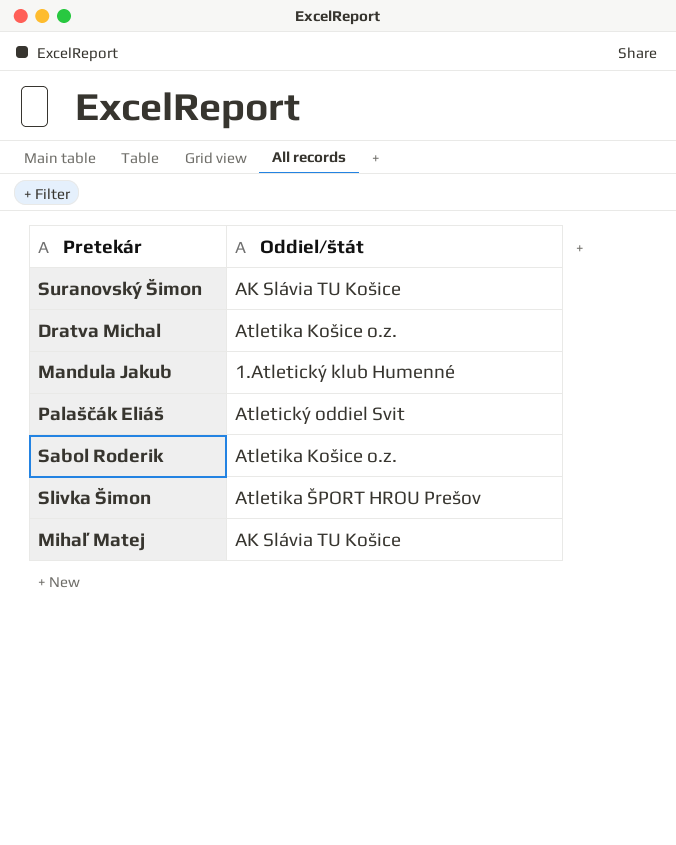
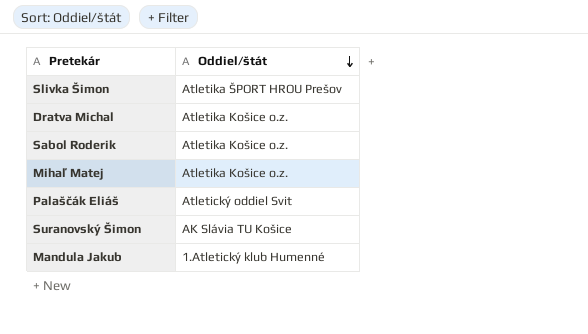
row order: none -> Oddiel/štát descending
Mihaľ Matej | Oddiel/štát: AK Slávia TU Košice -> Atletika Košice o.z.

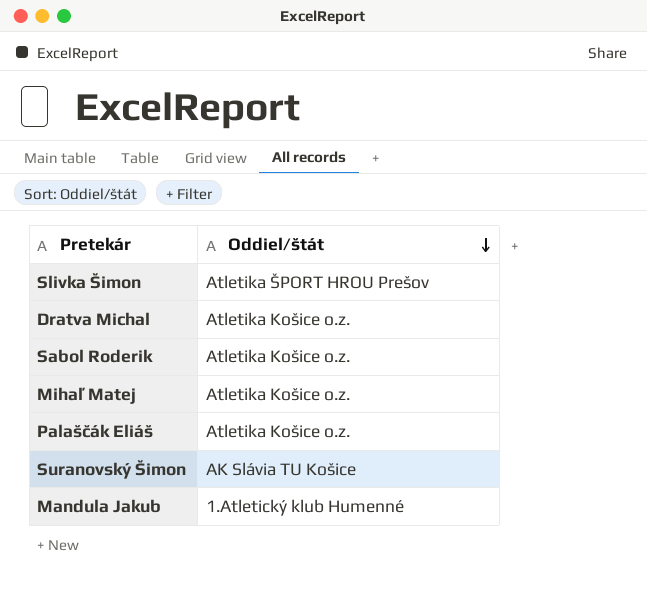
Palaščák Eliáš | Oddiel/štát: Atletický oddiel Svit -> Atletika Košice o.z.

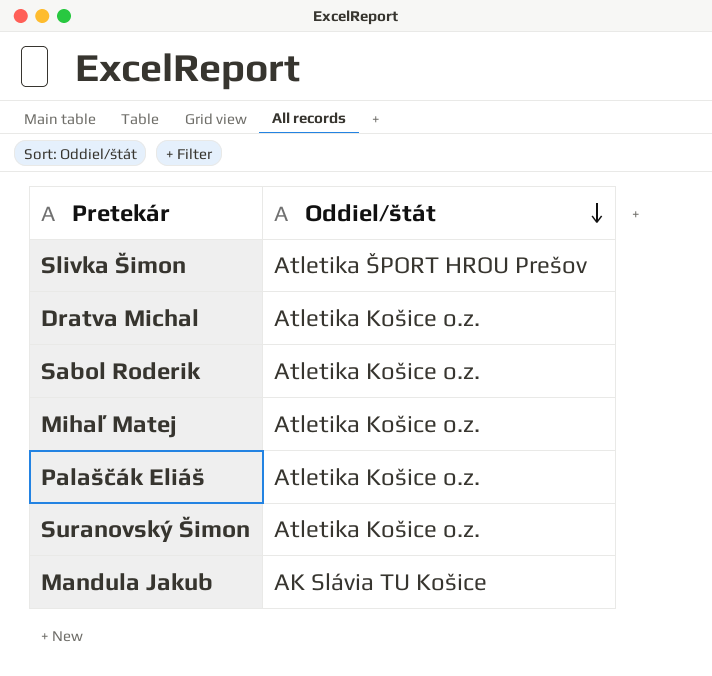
Suranovský Šimon | Oddiel/štát: AK Slávia TU Košice -> Atletika Košice o.z.
Mandula Jakub | Oddiel/štát: 1.Atletický klub Humenné -> AK Slávia TU Košice

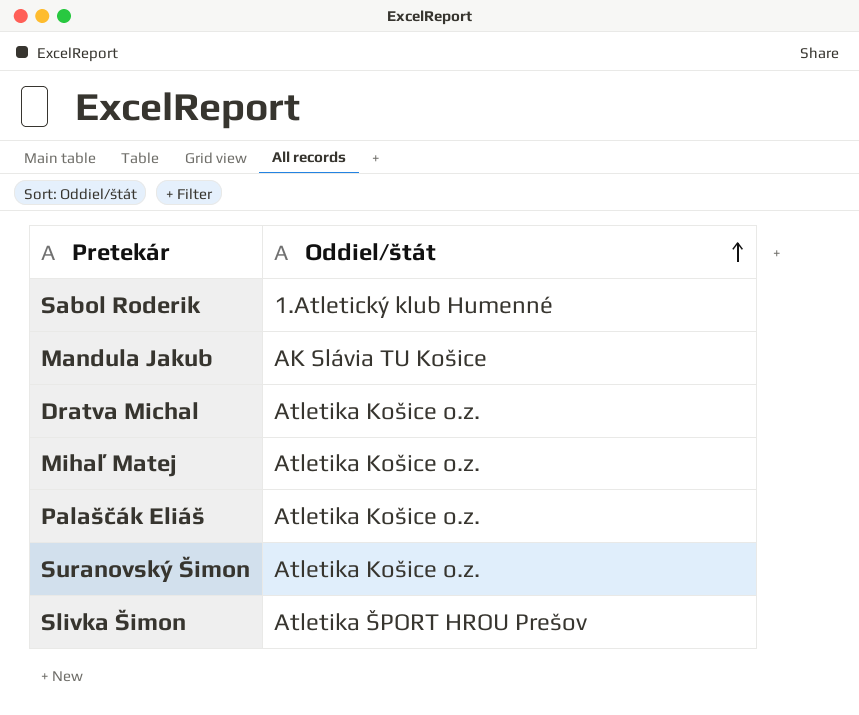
row order: Oddiel/štát descending -> Oddiel/štát ascending
Sabol Roderik | Oddiel/štát: Atletika Košice o.z. -> 1.Atletický klub Humenné

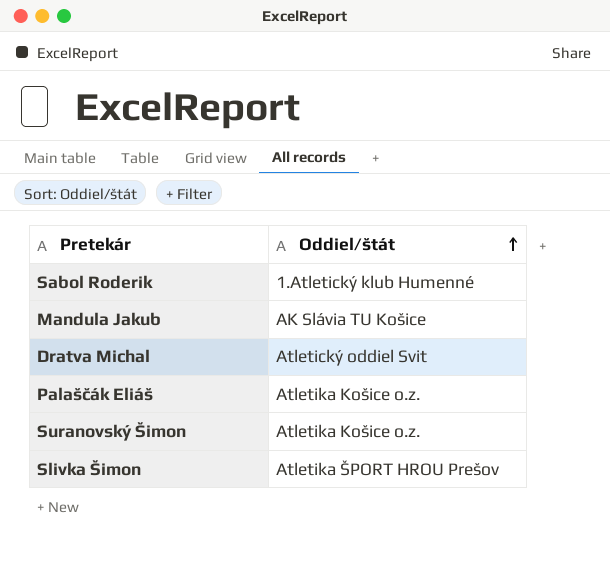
row Mihaľ Matej: Atletika Košice o.z. -> none
Dratva Michal | Oddiel/štát: Atletika Košice o.z. -> Atletický oddiel Svit

